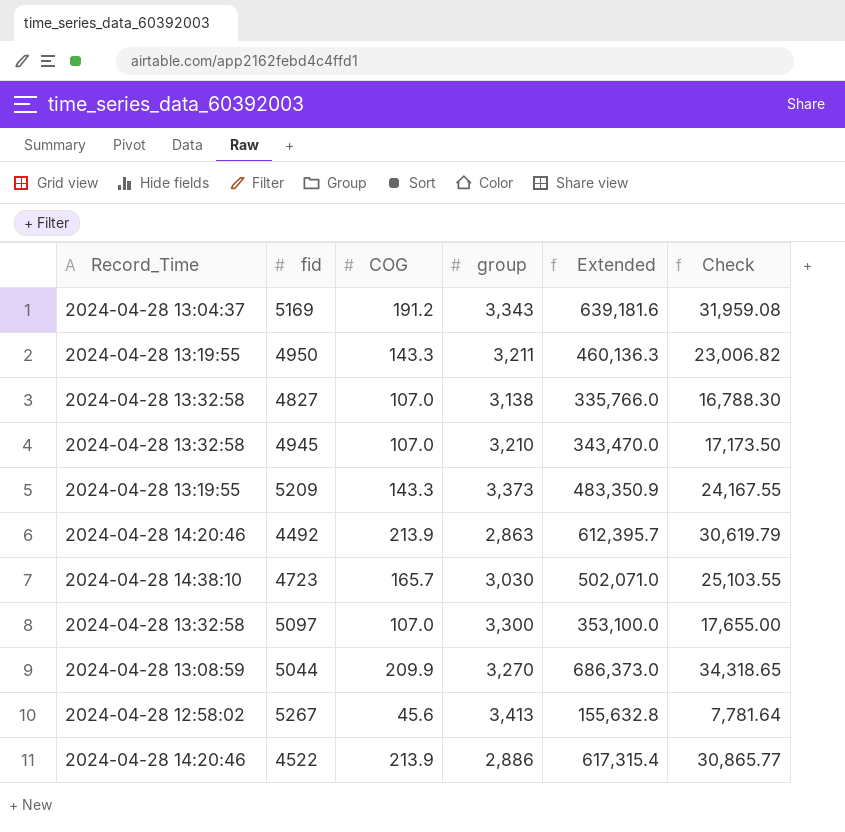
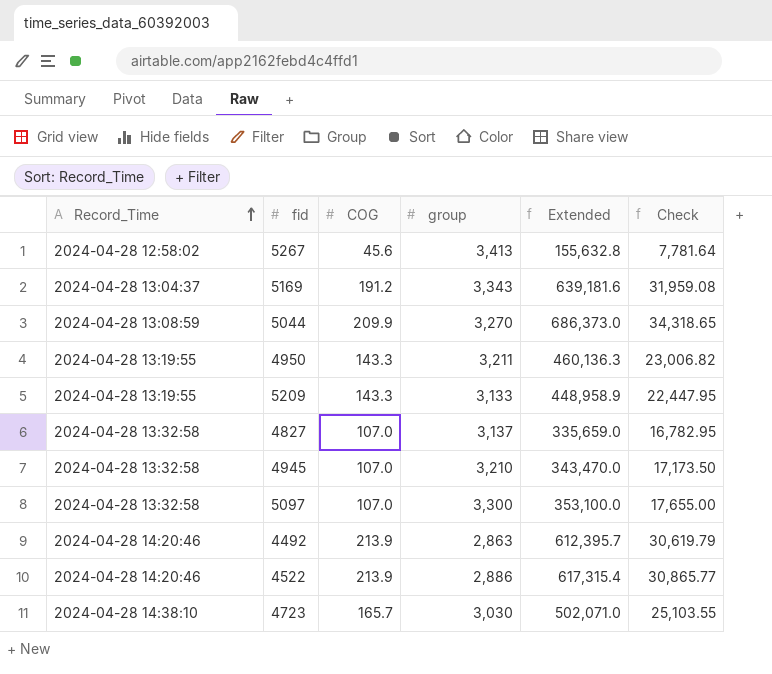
row order: none -> Record_Time ascending
5209 | group: 3,373 -> 3,133
5209 | Extended: 483,350.9 -> 448,958.9
5209 | Check: 24,167.55 -> 22,447.95
4827 | group: 3,138 -> 3,137
4827 | Extended: 335,766.0 -> 335,659.0
4827 | Check: 16,788.30 -> 16,782.95

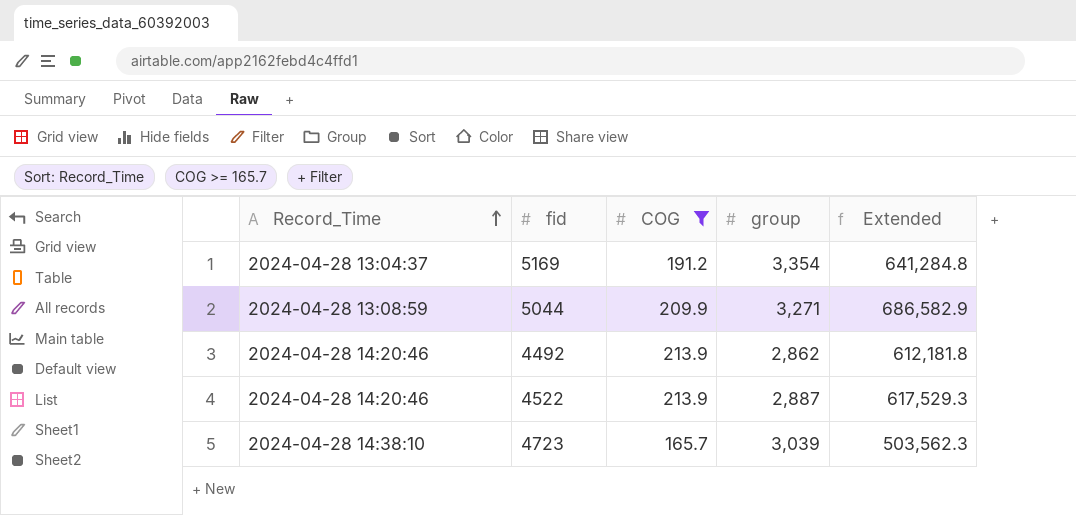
filter: none -> COG >= 165.7
column Check | formula: [Extended] * 0.05 -> none
5169 | group: 3,343 -> 3,354
5169 | Extended: 639,181.6 -> 641,284.8
5044 | group: 3,270 -> 3,271
5044 | Extended: 686,373.0 -> 686,582.9
4492 | group: 2,863 -> 2,862
4492 | Extended: 612,395.7 -> 612,181.8
4522 | group: 2,886 -> 2,887
4522 | Extended: 617,315.4 -> 617,529.3
4723 | group: 3,030 -> 3,039
4723 | Extended: 502,071.0 -> 503,562.3

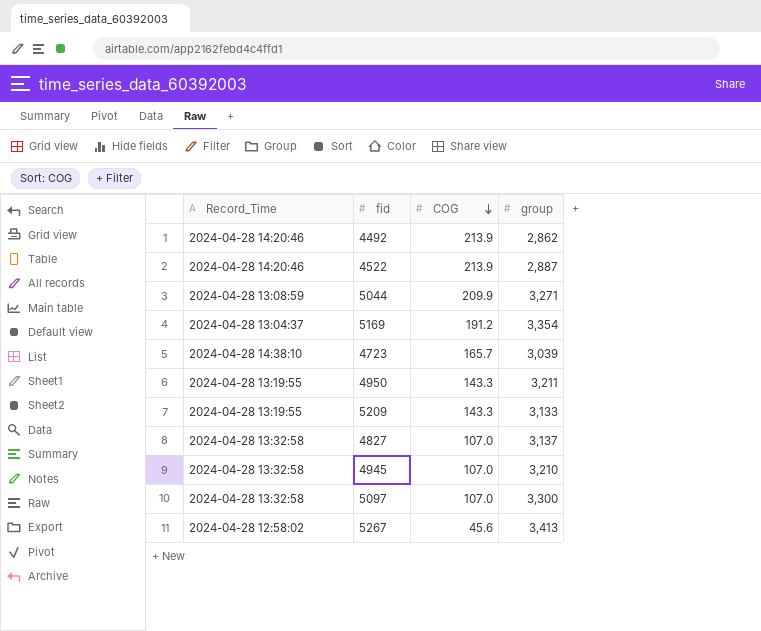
filter: COG >= 165.7 -> none
row order: Record_Time ascending -> COG descending
column Extended | formula: [COG] * [group] -> none

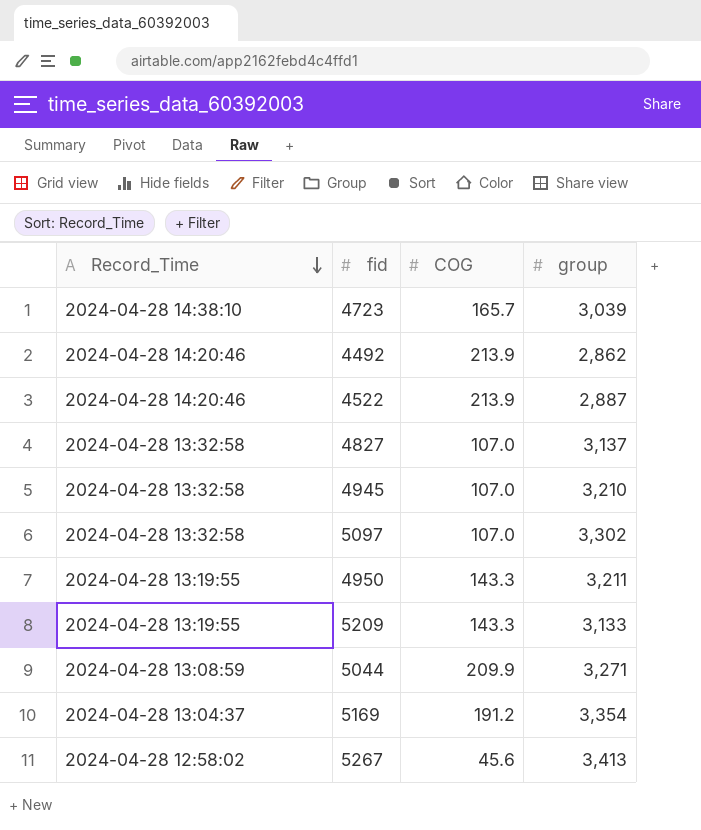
row order: COG descending -> Record_Time descending
5097 | group: 3,300 -> 3,302

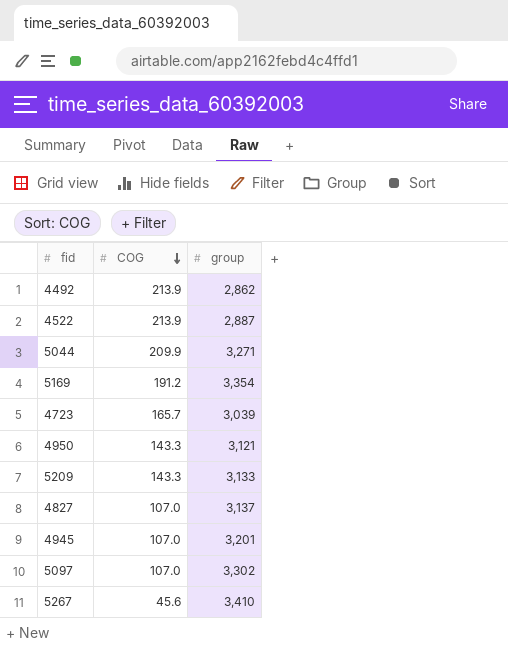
row order: Record_Time descending -> COG descending
column Record_Time | position: 1 -> none
4950 | group: 3,211 -> 3,121
4945 | group: 3,210 -> 3,201
5267 | group: 3,413 -> 3,410

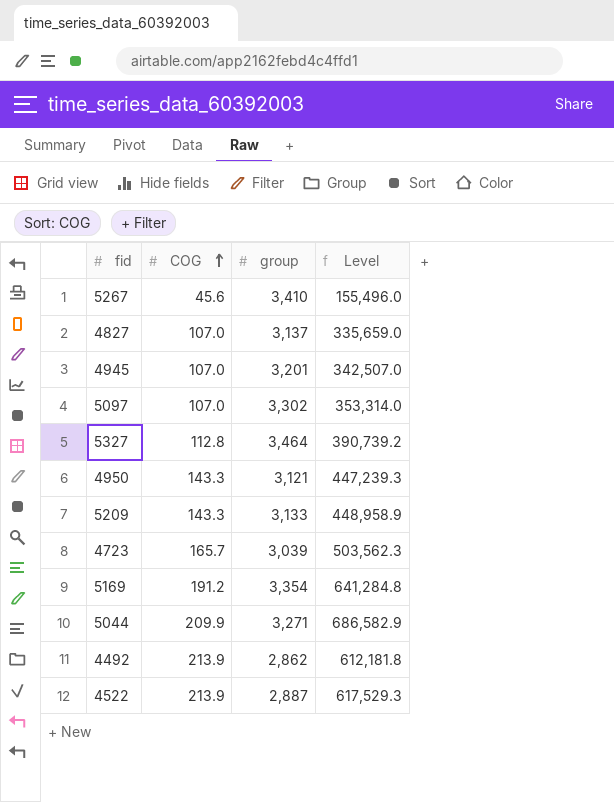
row order: COG descending -> COG ascending
column Level | formula: none -> [COG] * [group]
row 5327: none -> 112.8 | 3,464 | 390,739.2

